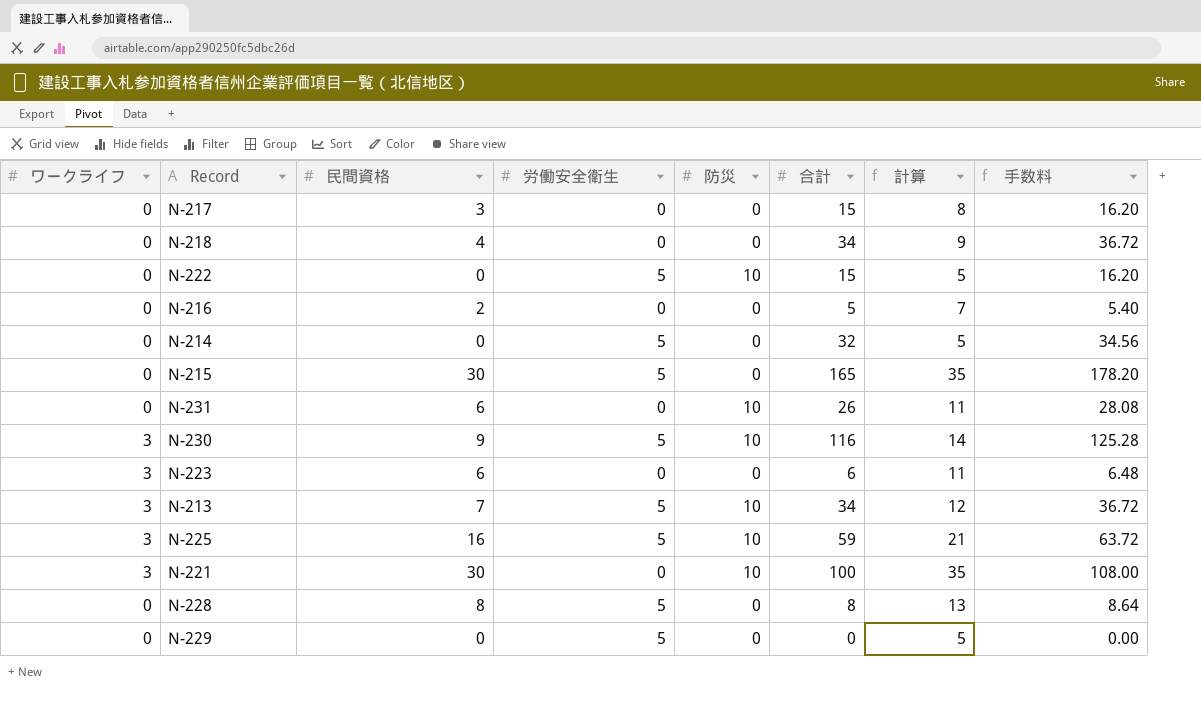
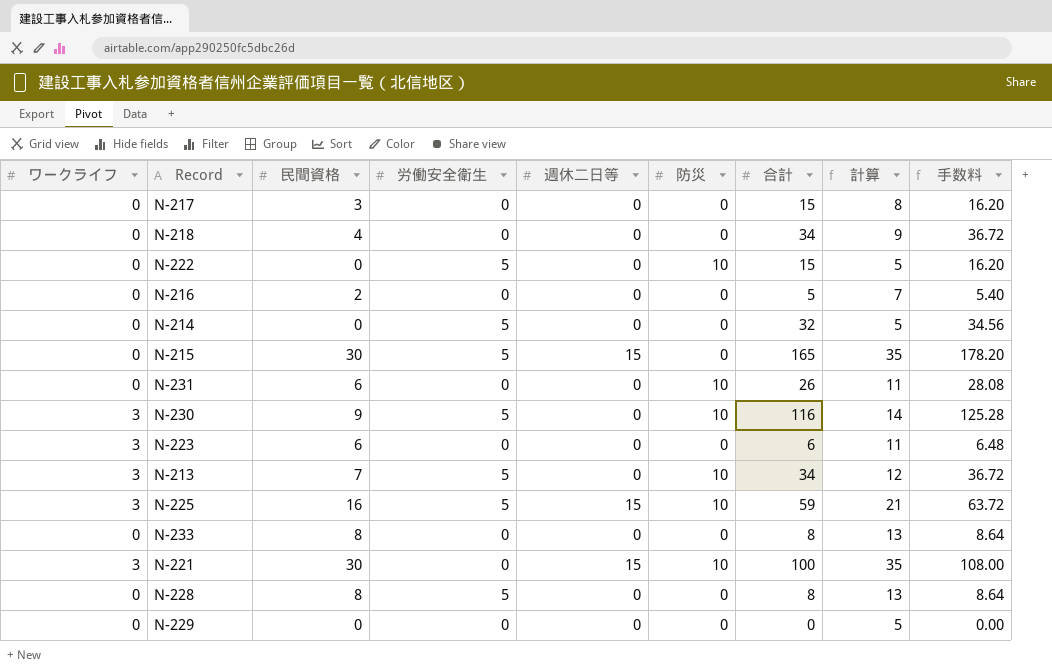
column 週休二日等 | position: none -> 5
row N-233: none -> 0 | 8 | 0 | 0 | 0 | 8 | 13 | 8.64
N-229 | 労働安全衛生: 5 -> 0

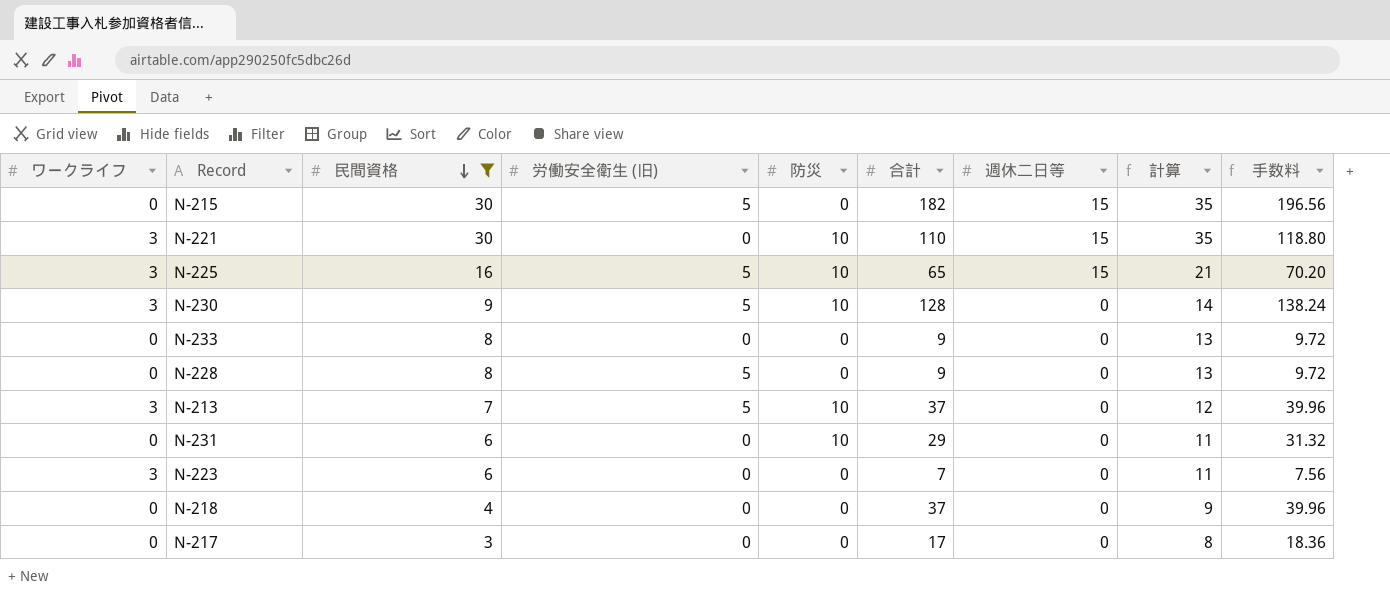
filter: none -> 民間資格 >= 3
row order: none -> 民間資格 descending
column name: 労働安全衛生 -> 労働安全衛生 (旧)
column 週休二日等 | position: 5 -> 7
N-215 | 合計: 165 -> 182
N-215 | 手数料: 178.20 -> 196.56
N-221 | 合計: 100 -> 110
N-221 | 手数料: 108.00 -> 118.80
N-225 | 合計: 59 -> 65
N-225 | 手数料: 63.72 -> 70.20
N-230 | 合計: 116 -> 128
N-230 | 手数料: 125.28 -> 138.24
N-233 | 合計: 8 -> 9
N-233 | 手数料: 8.64 -> 9.72
N-228 | 合計: 8 -> 9
N-228 | 手数料: 8.64 -> 9.72
N-213 | 合計: 34 -> 37
N-213 | 手数料: 36.72 -> 39.96
N-231 | 合計: 26 -> 29
N-231 | 手数料: 28.08 -> 31.32
N-223 | 合計: 6 -> 7
N-223 | 手数料: 6.48 -> 7.56
N-218 | 合計: 34 -> 37
N-218 | 手数料: 36.72 -> 39.96
N-217 | 合計: 15 -> 17
N-217 | 手数料: 16.20 -> 18.36

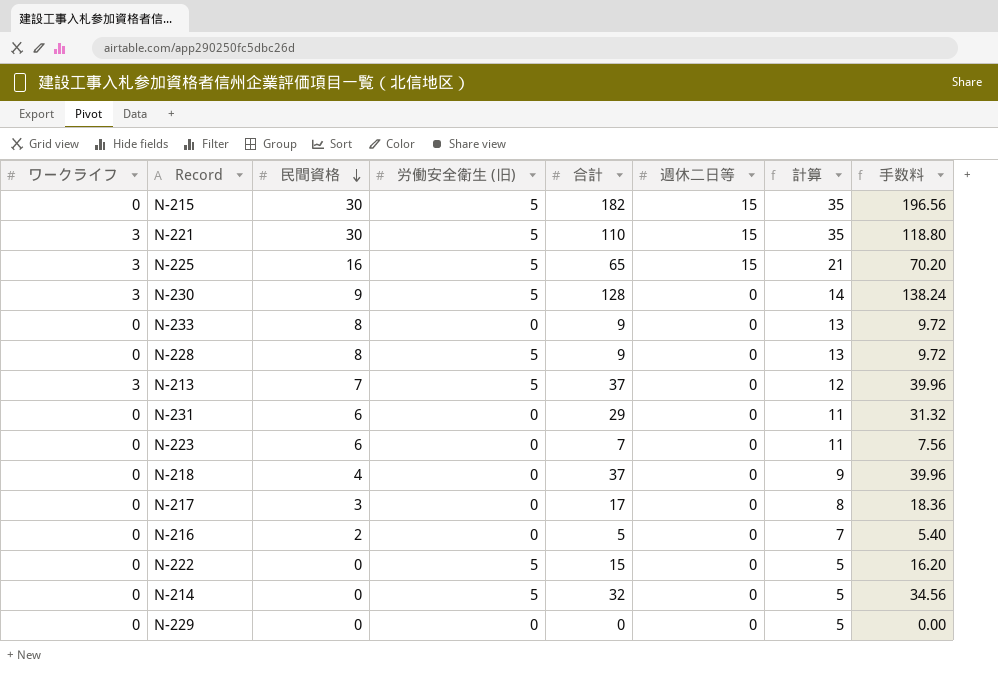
filter: 民間資格 >= 3 -> none
column 防災 | position: 5 -> none
N-221 | 労働安全衛生 (旧): 0 -> 5
N-223 | ワークライフ: 3 -> 0

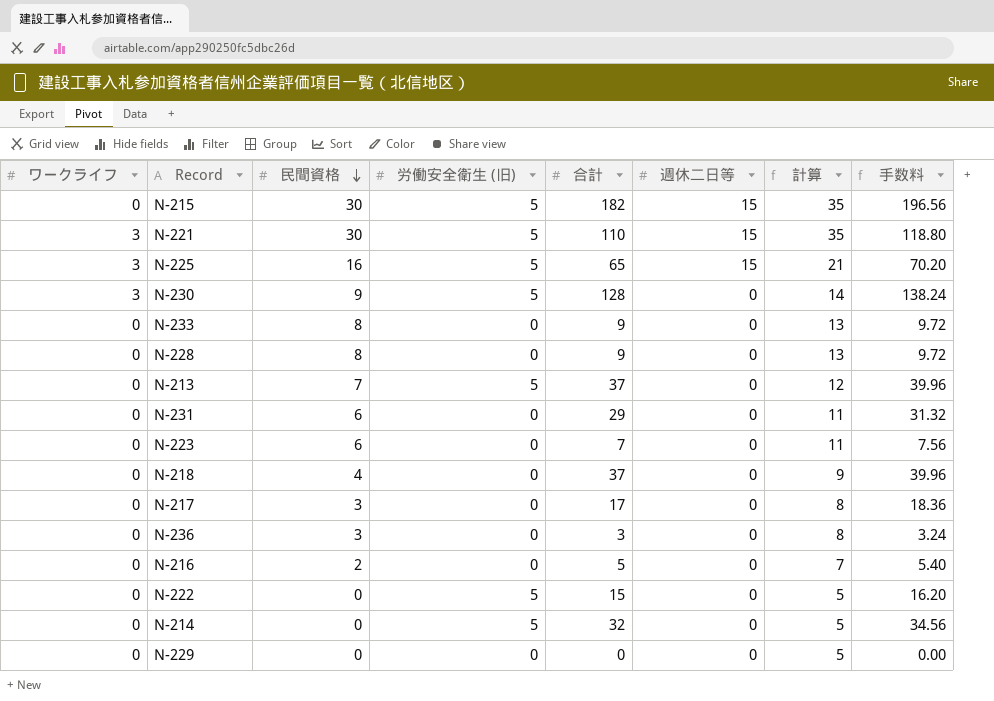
N-228 | 労働安全衛生 (旧): 5 -> 0
N-213 | ワークライフ: 3 -> 0
row N-236: none -> 0 | 3 | 0 | 3 | 0 | 8 | 3.24

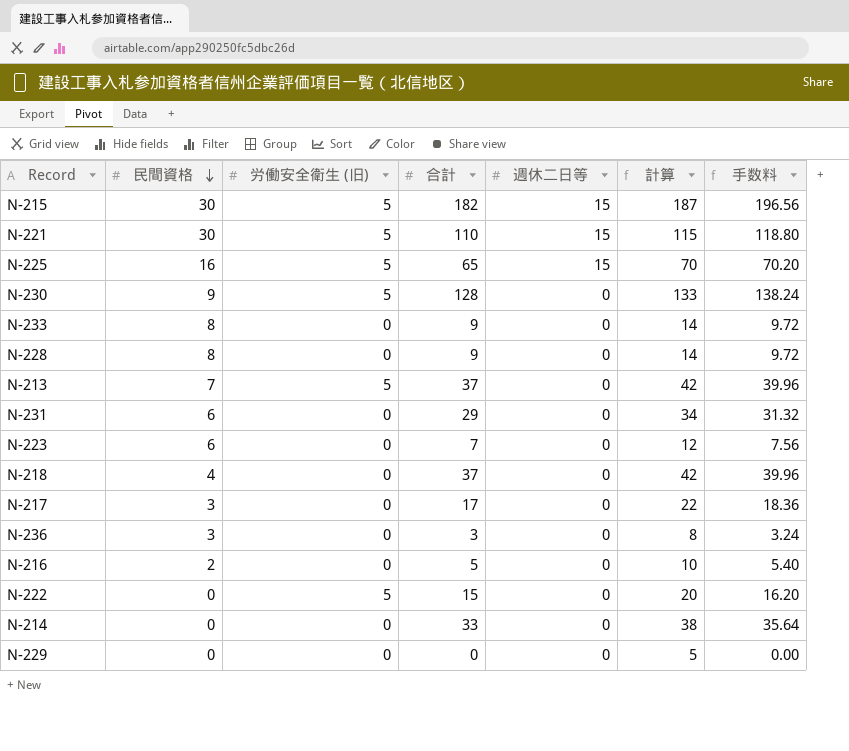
column ワークライフ | position: 1 -> none
column 計算 | formula: [民間資格] + 5 -> [合計] + 5
N-214 | 労働安全衛生 (旧): 5 -> 0
N-214 | 合計: 32 -> 33
N-214 | 手数料: 34.56 -> 35.64

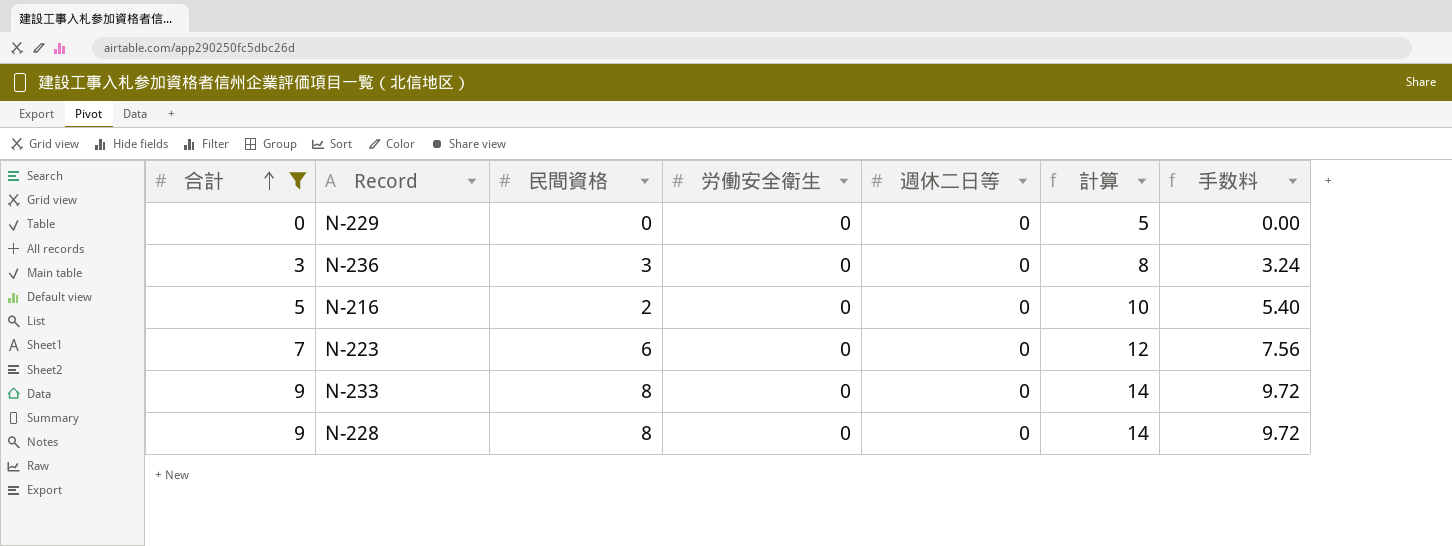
filter: none -> 合計 <= 9
row order: 民間資格 descending -> 合計 ascending
column 合計 | position: 4 -> 1
column name: 労働安全衛生 (旧) -> 労働安全衛生

